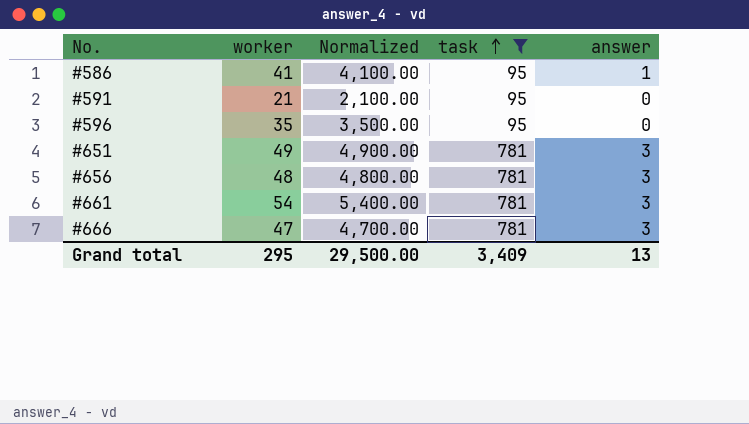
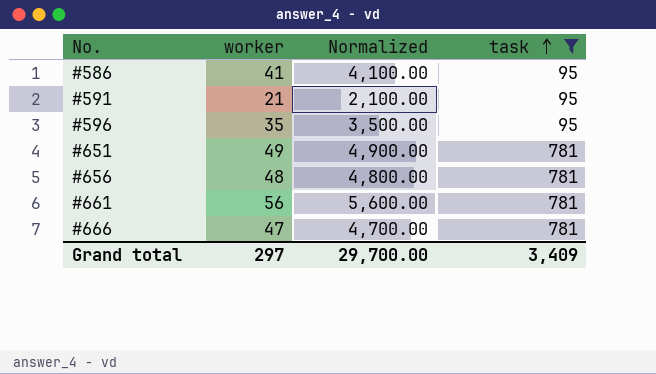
column answer | position: 5 -> none
#661 | worker: 54 -> 56
#661 | Normalized: 5,400.00 -> 5,600.00
Grand total | worker: 295 -> 297
Grand total | Normalized: 29,500.00 -> 29,700.00

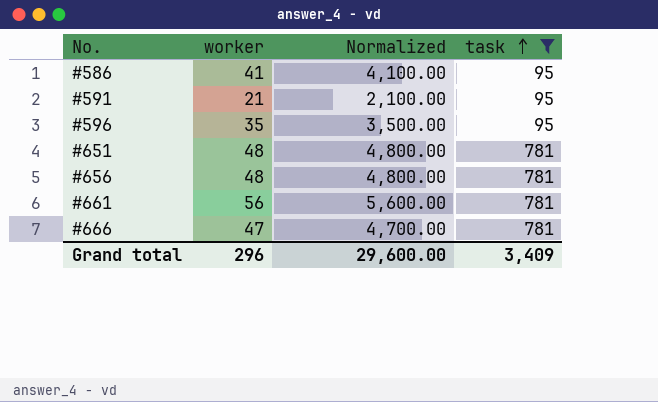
#651 | worker: 49 -> 48
#651 | Normalized: 4,900.00 -> 4,800.00
Grand total | worker: 297 -> 296
Grand total | Normalized: 29,700.00 -> 29,600.00

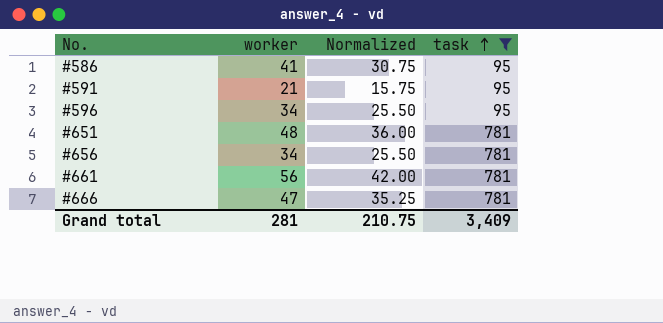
column Normalized | formula: [worker] * 100 -> [worker] * 0.75
#596 | worker: 35 -> 34
#656 | worker: 48 -> 34
Grand total | worker: 296 -> 281
Grand total | Normalized: 29,600.00 -> 210.75

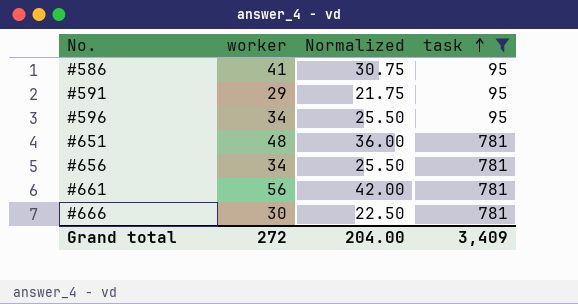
#591 | worker: 21 -> 29
#591 | Normalized: 15.75 -> 21.75
#666 | worker: 47 -> 30
#666 | Normalized: 35.25 -> 22.50
Grand total | worker: 281 -> 272
Grand total | Normalized: 210.75 -> 204.00

